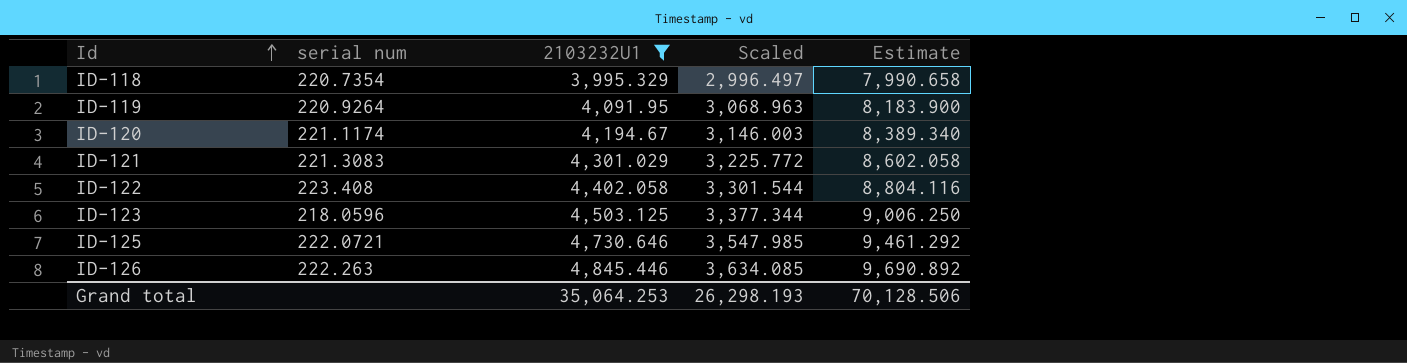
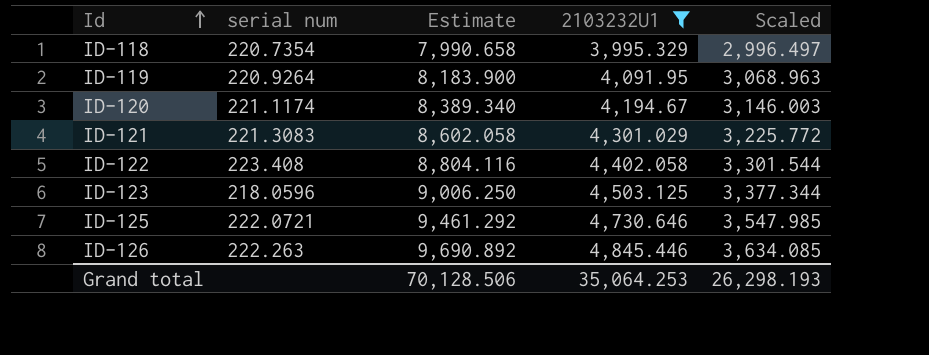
column Estimate | position: 5 -> 3

